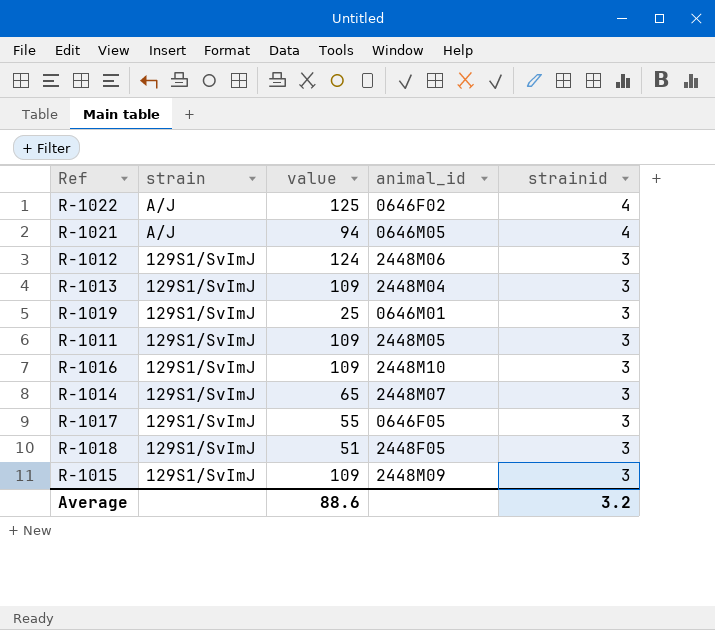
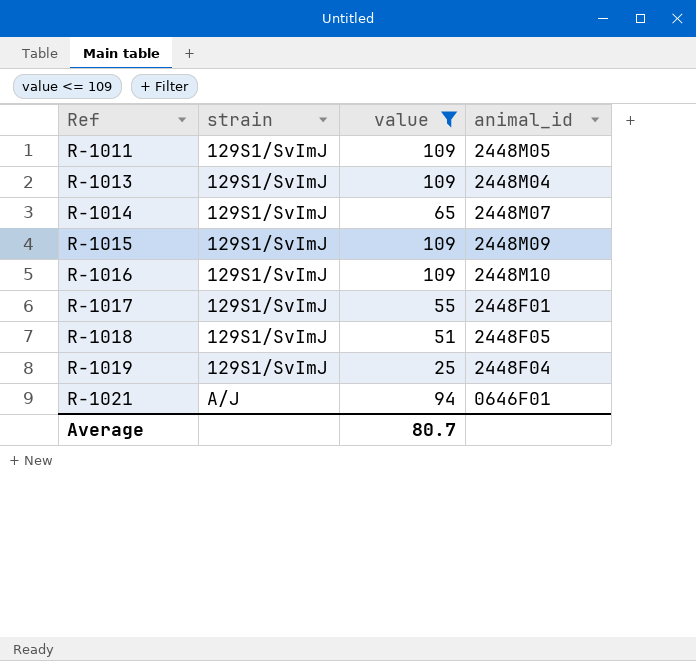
filter: none -> value <= 109
row order: strain descending -> Ref ascending
column strainid | position: 5 -> none
R-1017 | animal_id: 0646F05 -> 2448F01
R-1019 | animal_id: 0646M01 -> 2448F04
R-1021 | animal_id: 0646M05 -> 0646F01
Average | value: 88.6 -> 80.7

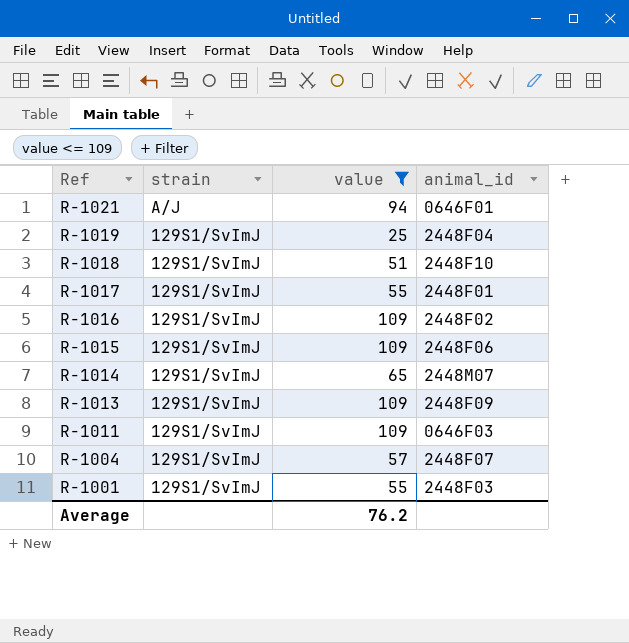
row order: Ref ascending -> Ref descending
R-1018 | animal_id: 2448F05 -> 2448F10
R-1016 | animal_id: 2448M10 -> 2448F02
R-1015 | animal_id: 2448M09 -> 2448F06
R-1013 | animal_id: 2448M04 -> 2448F09
R-1011 | animal_id: 2448M05 -> 0646F03
row R-1004: none -> 129S1/SvImJ | 57 | 2448F07
row R-1001: none -> 129S1/SvImJ | 55 | 2448F03
Average | value: 80.7 -> 76.2

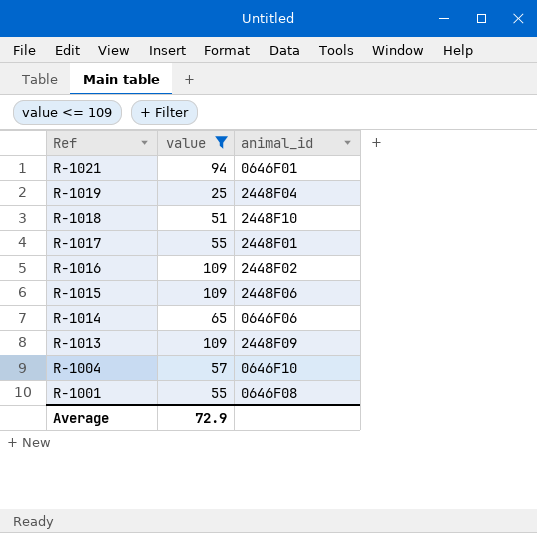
column strain | position: 2 -> none
row R-1011: 129S1/SvImJ | 109 | 0646F03 -> none
R-1014 | animal_id: 2448M07 -> 0646F06
R-1004 | animal_id: 2448F07 -> 0646F10
R-1001 | animal_id: 2448F03 -> 0646F08
Average | value: 76.2 -> 72.9

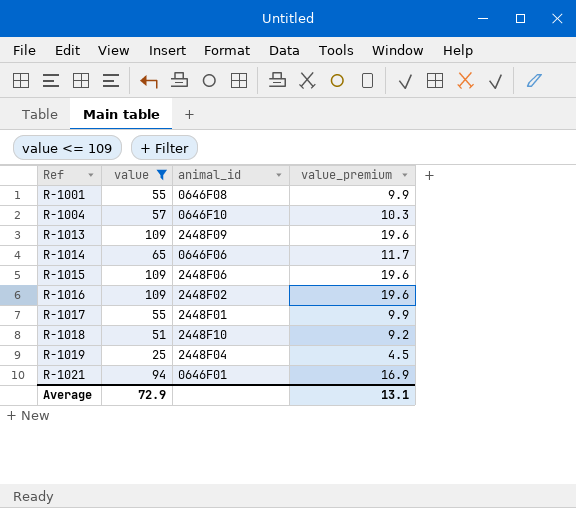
row order: Ref descending -> Ref ascending
column value_premium | formula: none -> [value] * 0.18

